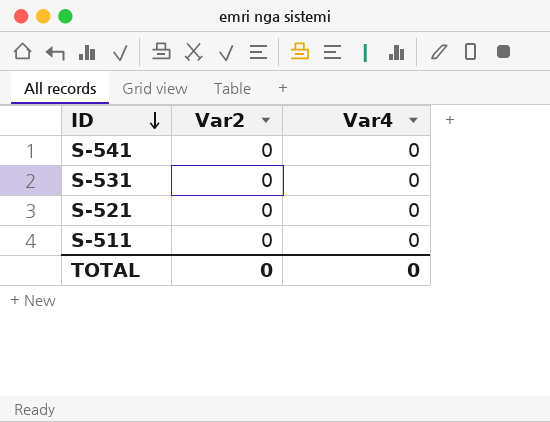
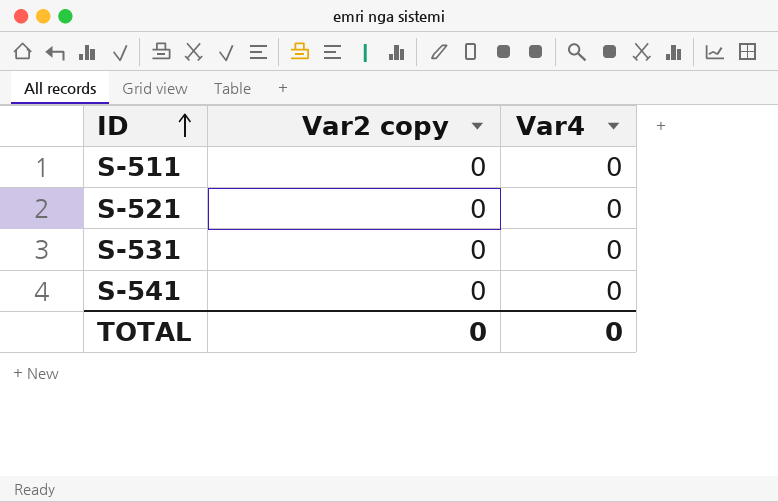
row order: ID descending -> ID ascending
column name: Var2 -> Var2 copy

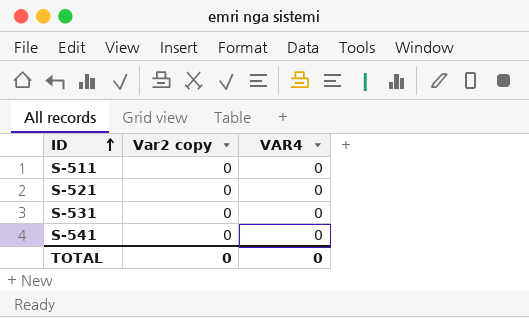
column name: Var4 -> VAR4

